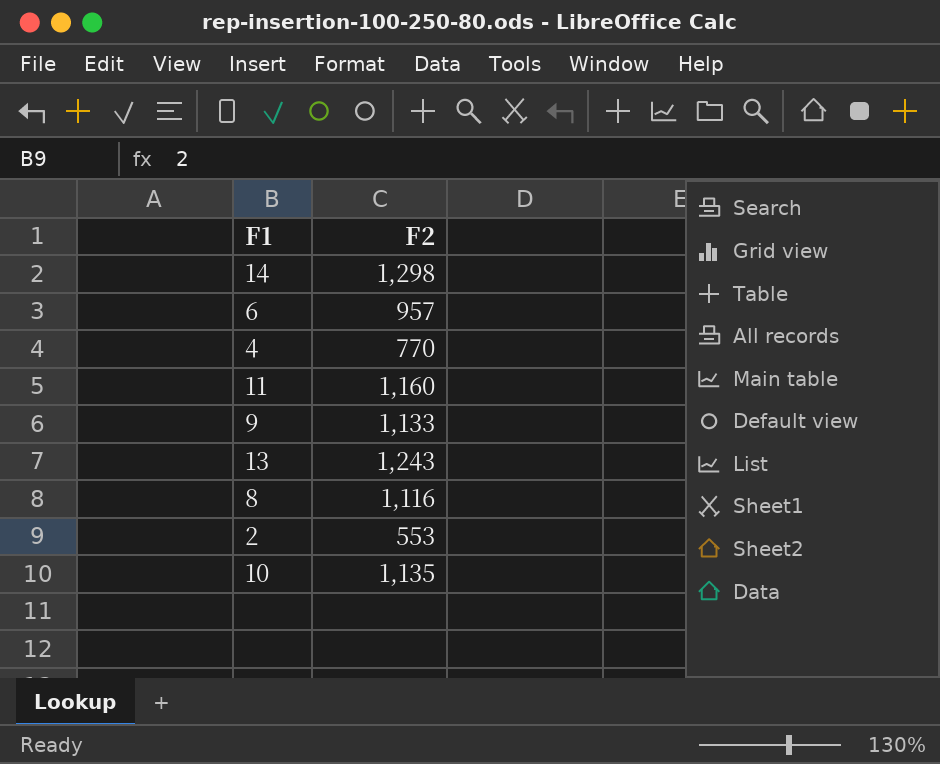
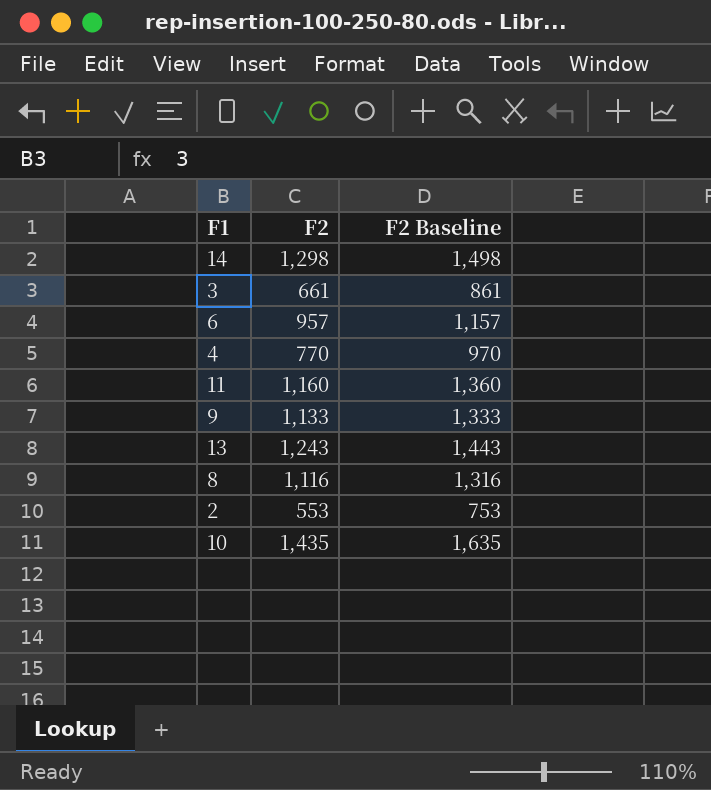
column F2 Baseline | formula: none -> [F2] + 200
row 3: none -> 661 | 861
10 | F2: 1,135 -> 1,435

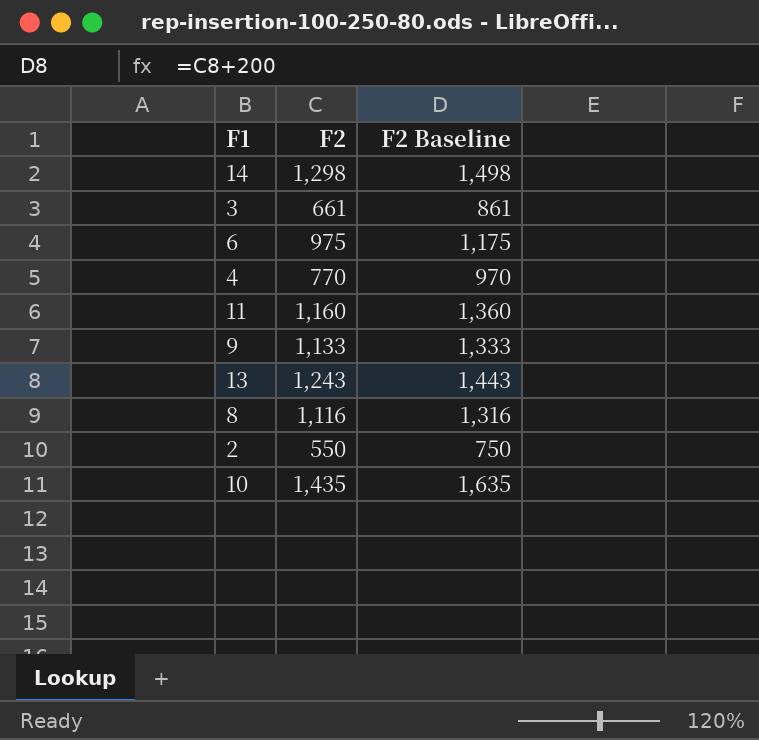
6 | F2: 957 -> 975
6 | F2 Baseline: 1,157 -> 1,175
2 | F2: 553 -> 550
2 | F2 Baseline: 753 -> 750

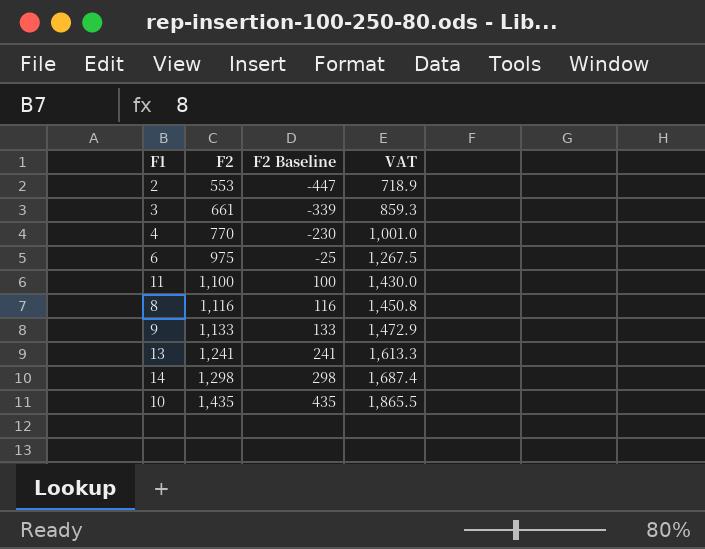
row order: none -> F2 ascending
column F2 Baseline | formula: [F2] + 200 -> [F2] - 1000
column VAT | formula: none -> [F2] * 1.3
2 | F2: 550 -> 553
11 | F2: 1,160 -> 1,100
13 | F2: 1,243 -> 1,241

